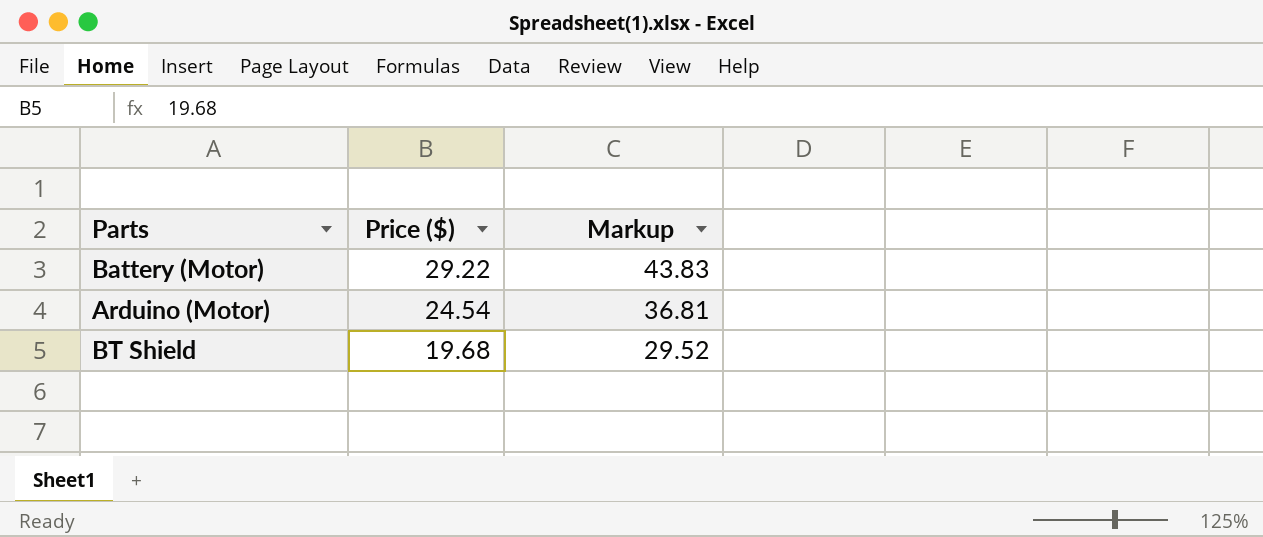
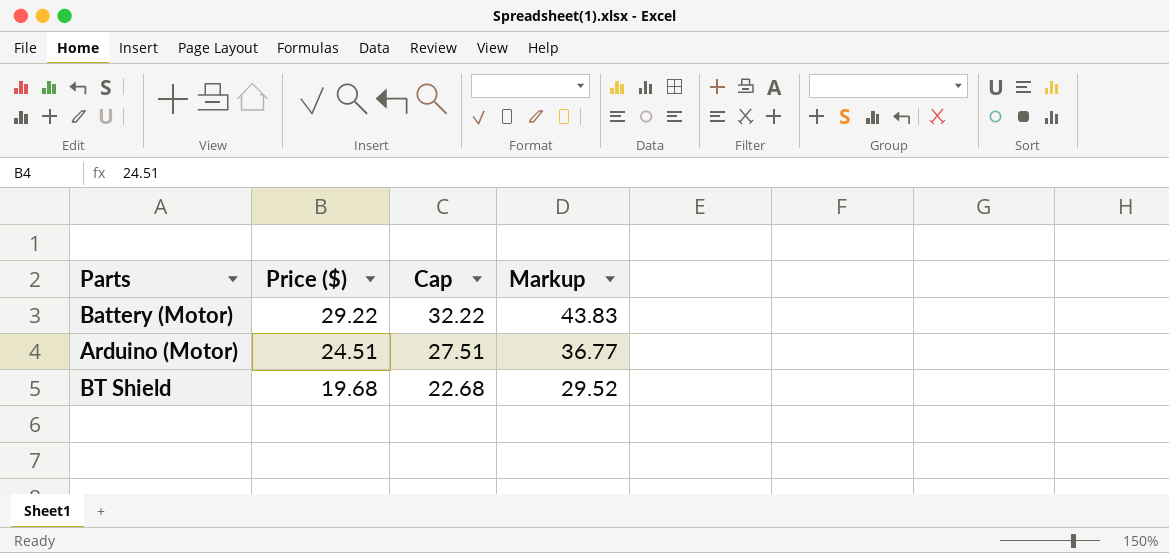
column Cap | formula: none -> [Price ($)] + 3
Arduino (Motor) | Price ($): 24.54 -> 24.51
Arduino (Motor) | Markup: 36.81 -> 36.77

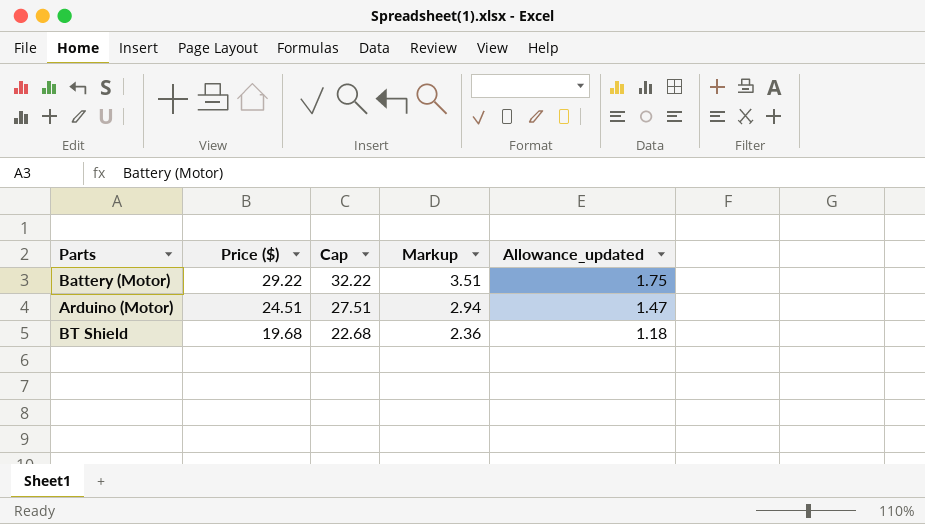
column Markup | formula: [Price ($)] * 1.5 -> [Price ($)] * 0.12
column Allowance_updated | formula: none -> [Price ($)] * 0.06

